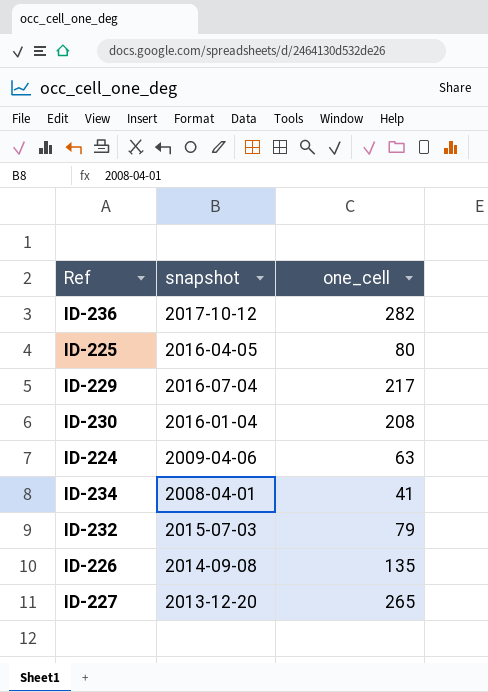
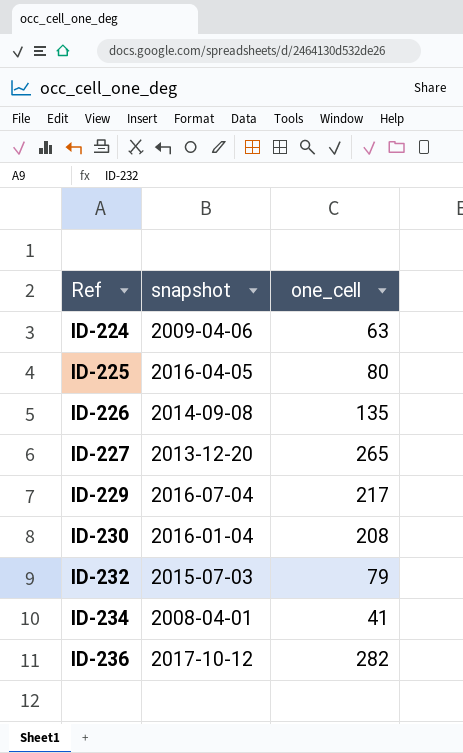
row order: none -> Ref ascending

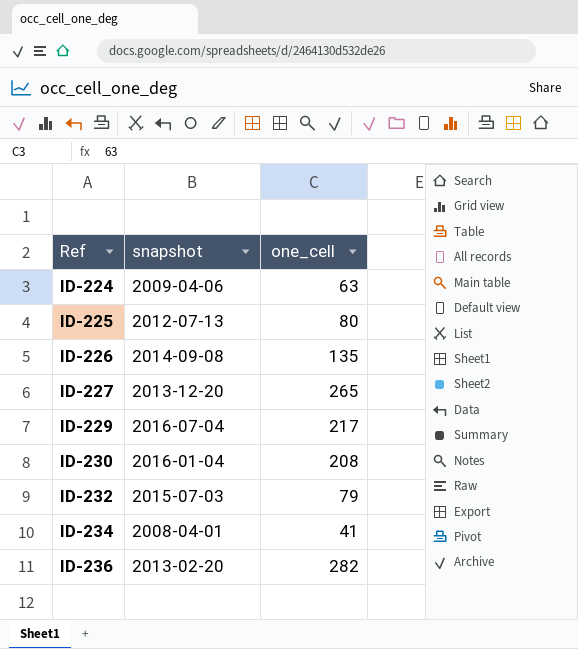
ID-225 | snapshot: 2016-04-05 -> 2012-07-13
ID-236 | snapshot: 2017-10-12 -> 2013-02-20

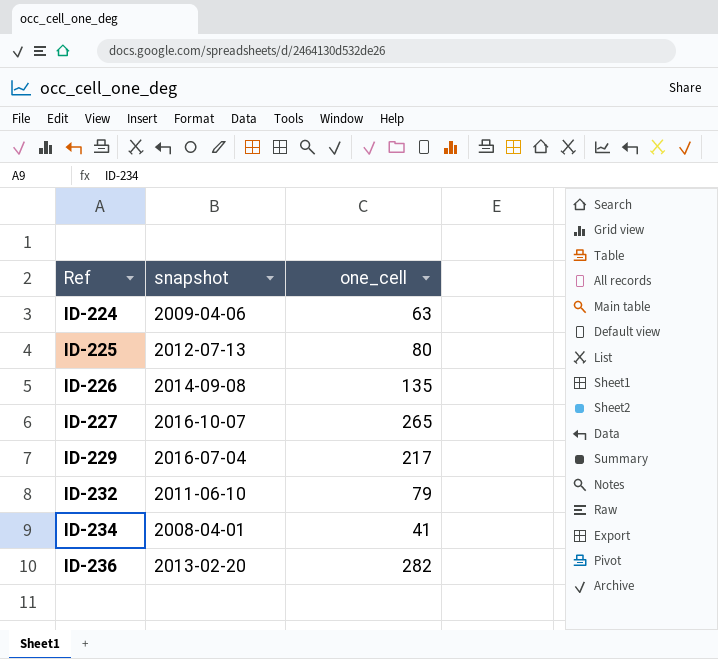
row ID-230: 2016-01-04 | 208 -> none
ID-227 | snapshot: 2013-12-20 -> 2016-10-07
ID-232 | snapshot: 2015-07-03 -> 2011-06-10

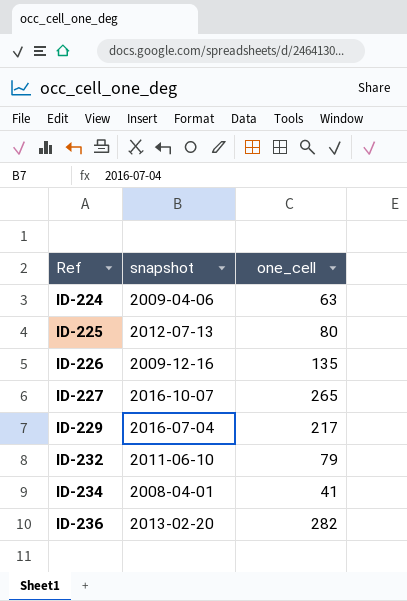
ID-226 | snapshot: 2014-09-08 -> 2009-12-16

